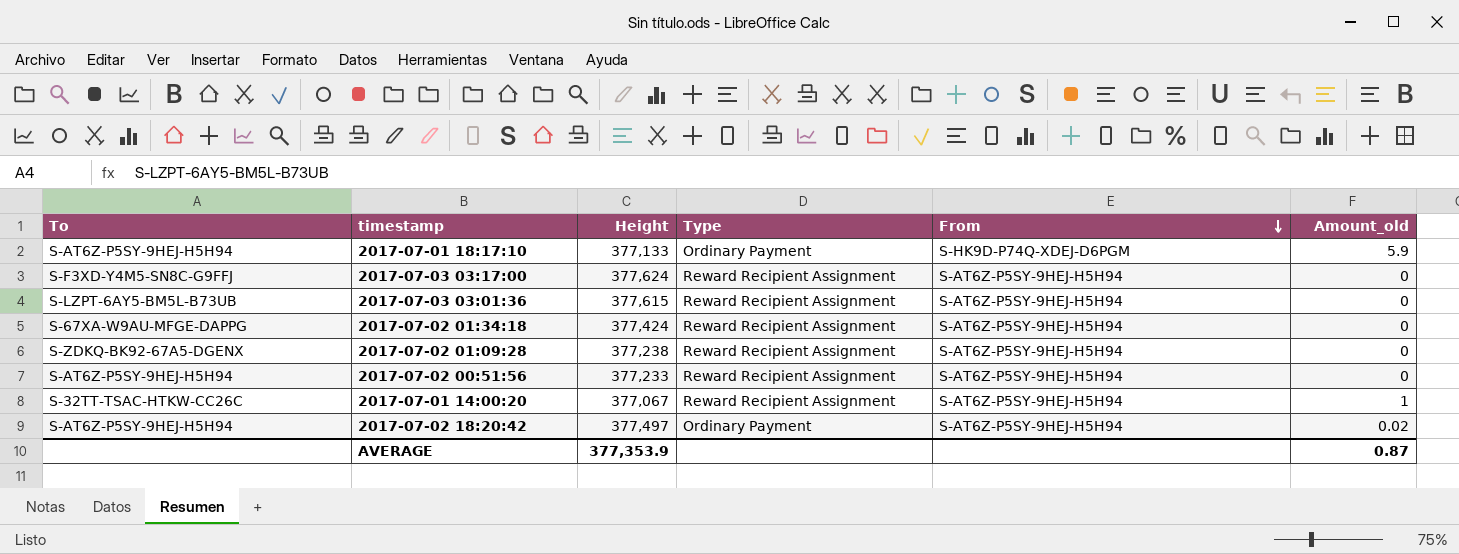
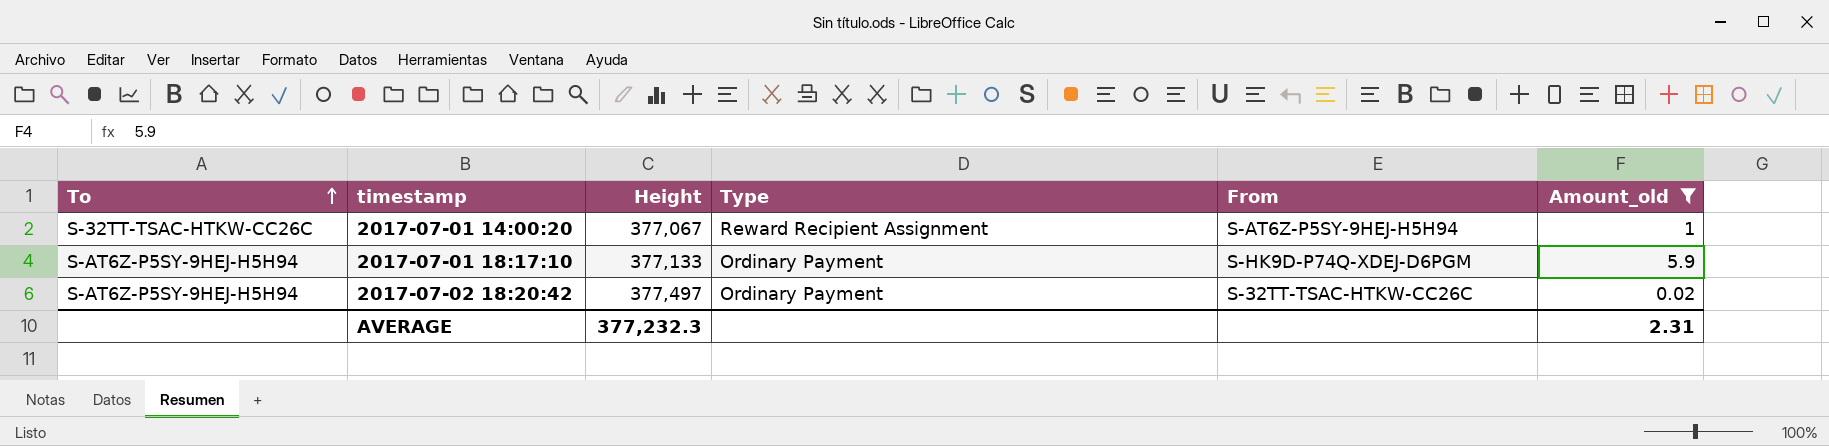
filter: none -> Amount_old != 0
row order: From descending -> To ascending
2017-07-02 18:20:42 | From: S-AT6Z-P5SY-9HEJ-H5H94 -> S-32TT-TSAC-HTKW-CC26C
AVERAGE | Height: 377,353.9 -> 377,232.3
AVERAGE | Amount_old: 0.87 -> 2.31

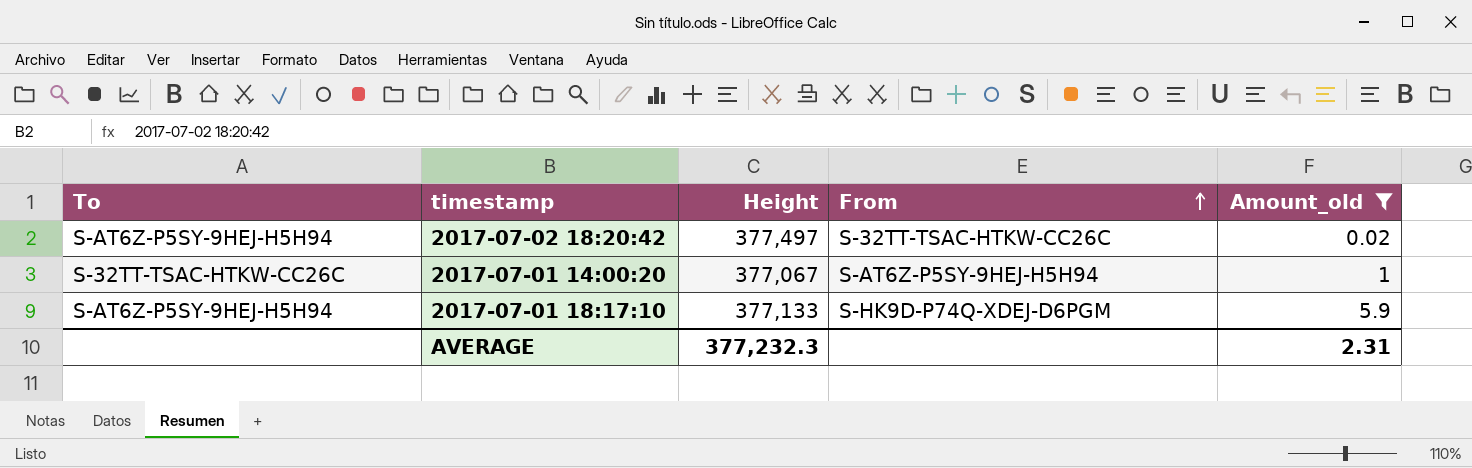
row order: To ascending -> From ascending
column Type | position: 4 -> none

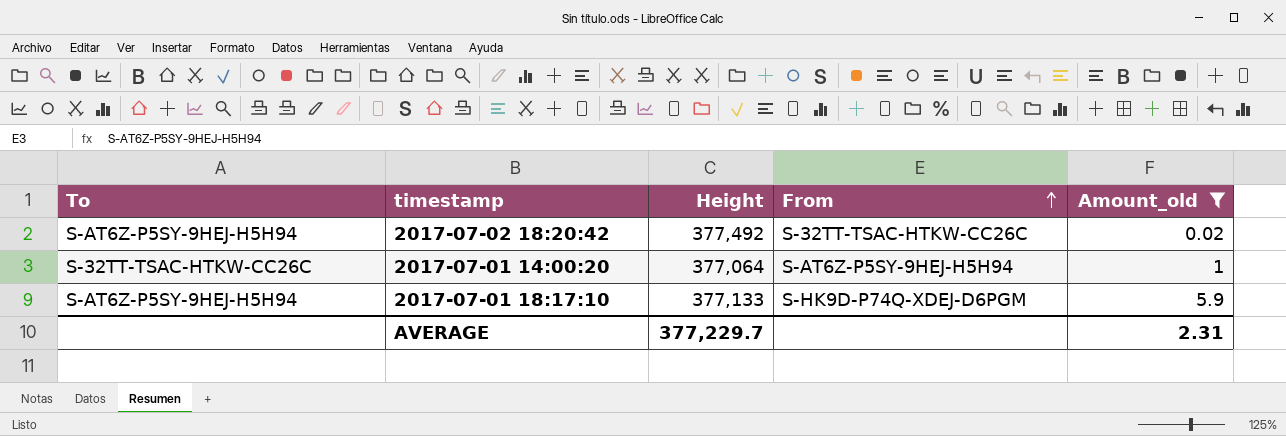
2017-07-02 18:20:42 | Height: 377,497 -> 377,492
2017-07-01 14:00:20 | Height: 377,067 -> 377,064
AVERAGE | Height: 377,232.3 -> 377,229.7

